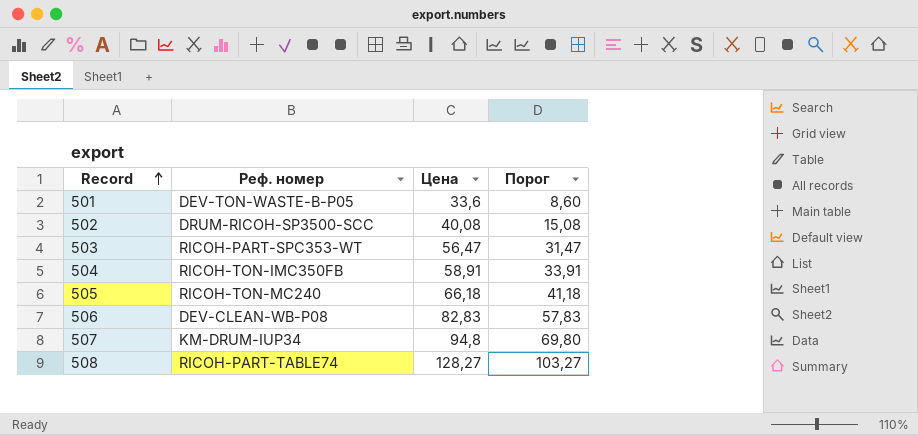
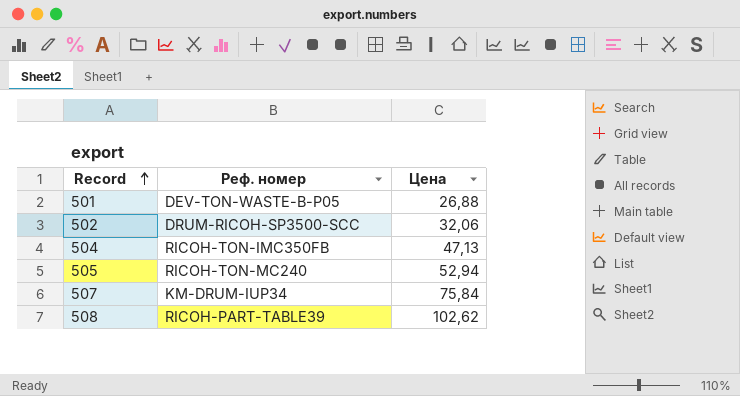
column Порог | formula: [Цена] - 25 -> none
row 503: RICOH-PART-SPC353-WT | 56,47 | 31,47 -> none
row 506: DEV-CLEAN-WB-P08 | 82,83 | 57,83 -> none
501 | Цена: 33,6 -> 26,88
502 | Цена: 40,08 -> 32,06
504 | Цена: 58,91 -> 47,13
505 | Цена: 66,18 -> 52,94
507 | Цена: 94,8 -> 75,84
508 | Реф. номер: RICOH-PART-TABLE74 -> RICOH-PART-TABLE39
508 | Цена: 128,27 -> 102,62

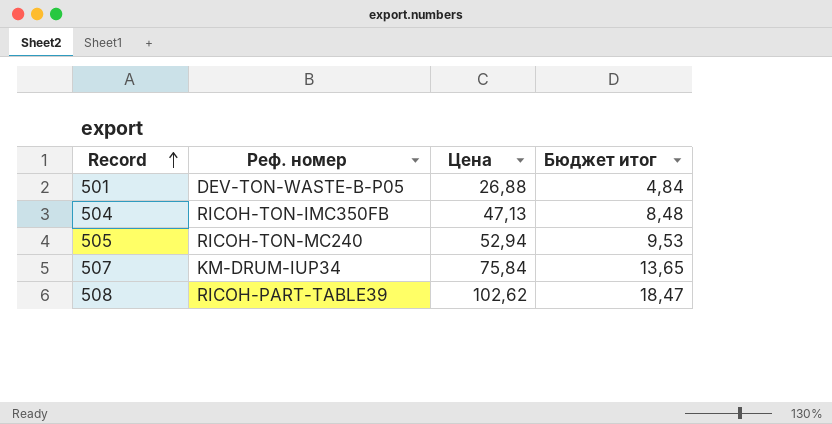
column Бюджет итог | formula: none -> [Цена] * 0,18
row 502: DRUM-RICOH-SP3500-SCC | 32,06 -> none

